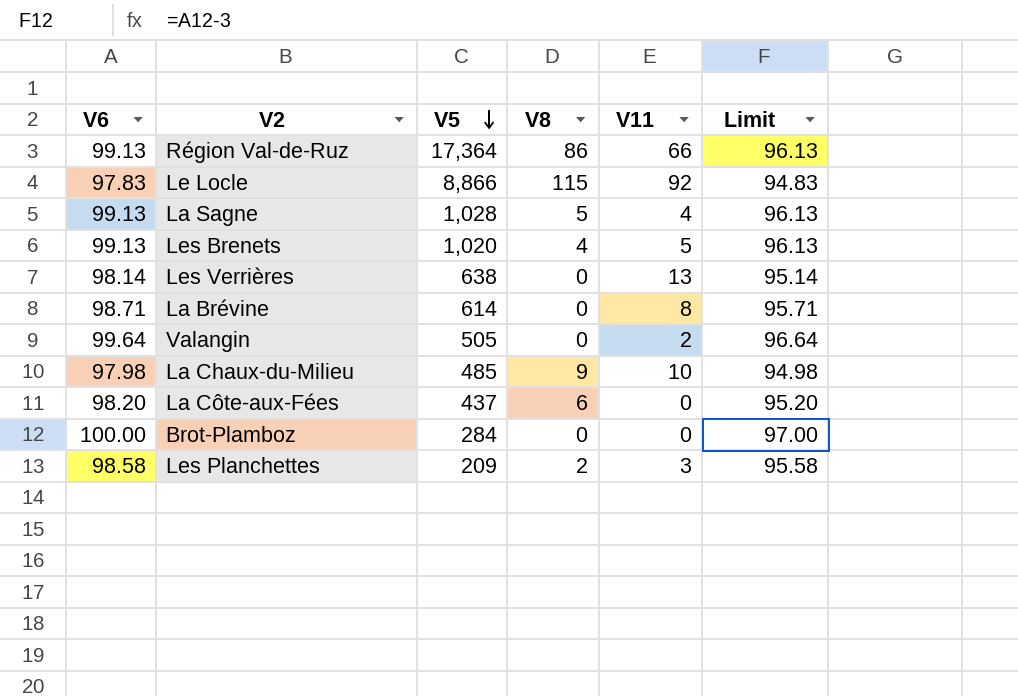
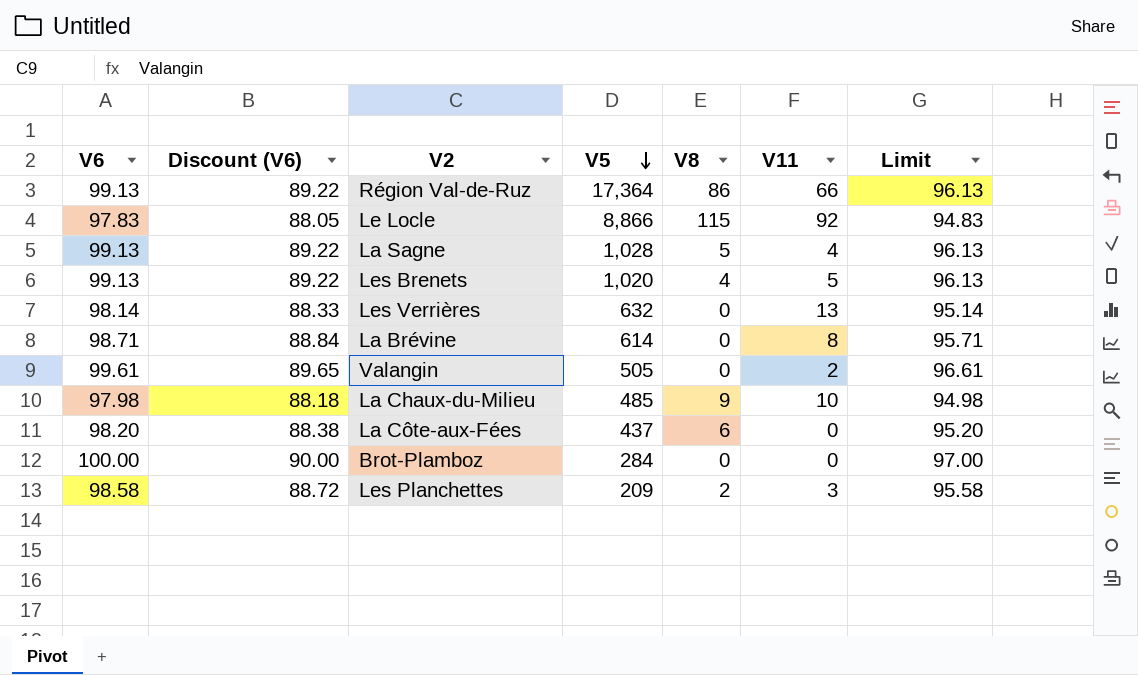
column Discount (V6) | formula: none -> [V6] * 0.9
Les Verrières | V5: 638 -> 632
Valangin | V6: 99.64 -> 99.61
Valangin | Limit: 96.64 -> 96.61

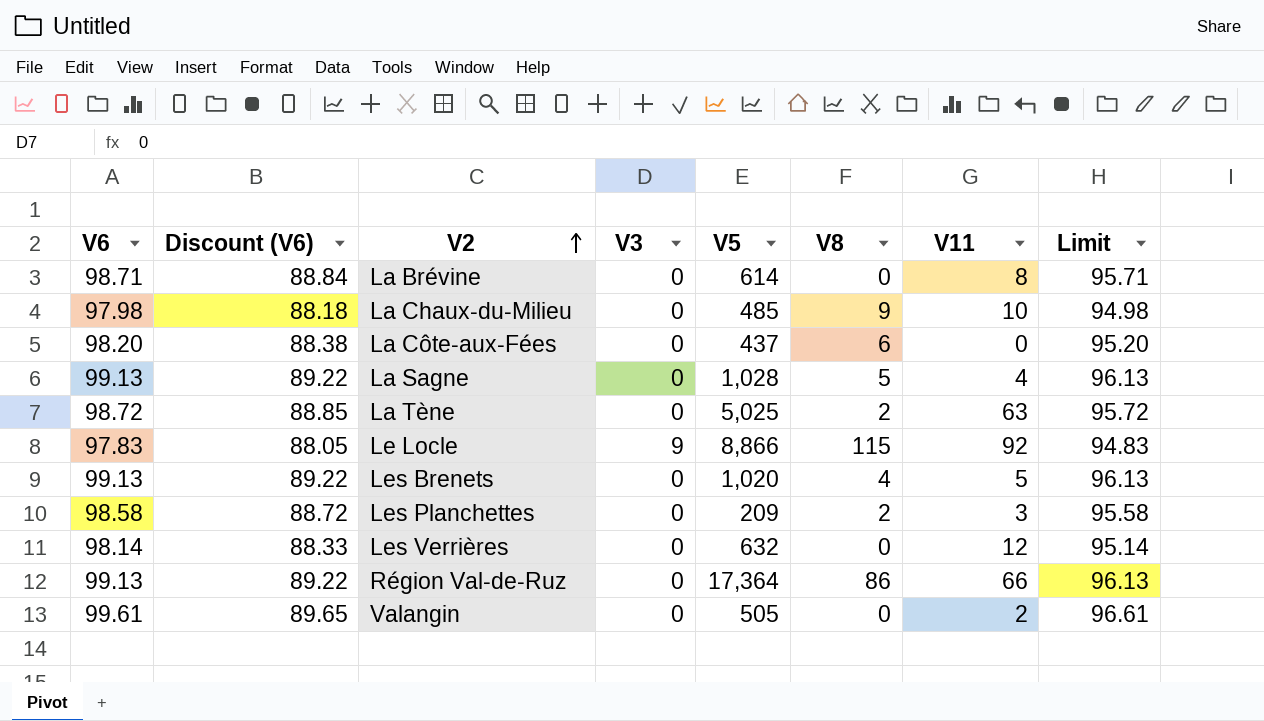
row order: V5 descending -> V2 ascending
column V3 | position: none -> 4
row Brot-Plamboz: 100.00 | 90.00 | 284 | 0 | 0 | 97.00 -> none
row La Tène: none -> 98.72 | 88.85 | 0 | 5,025 | 2 | 63 | 95.72
Les Verrières | V11: 13 -> 12

